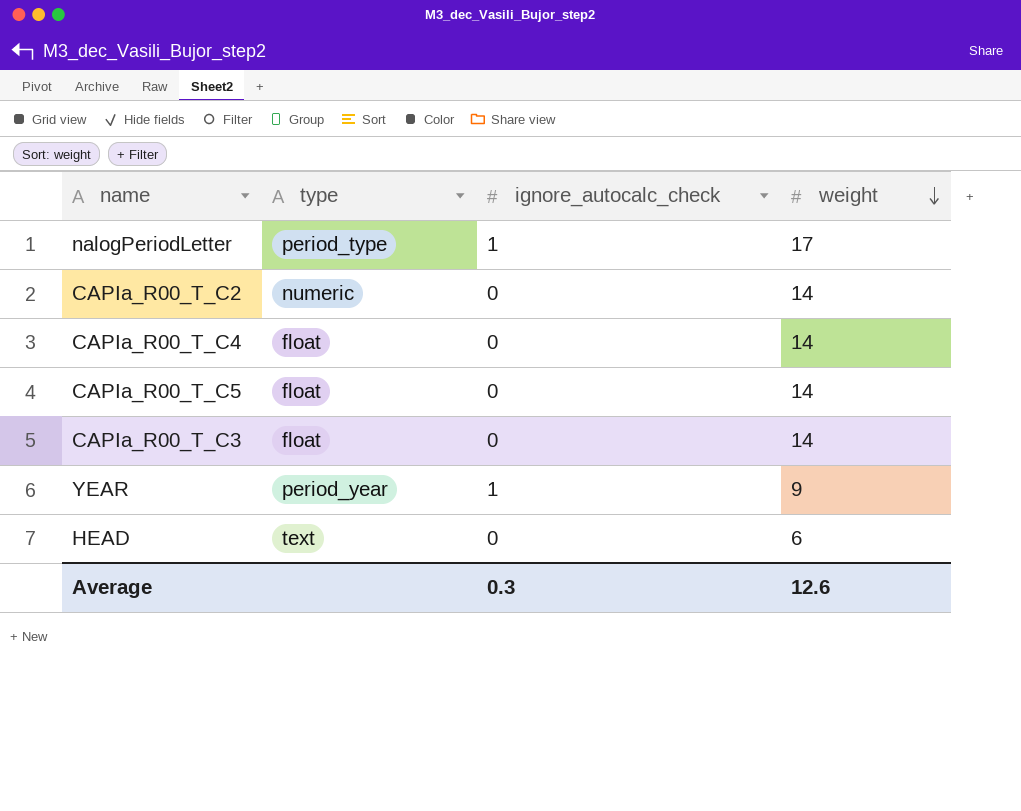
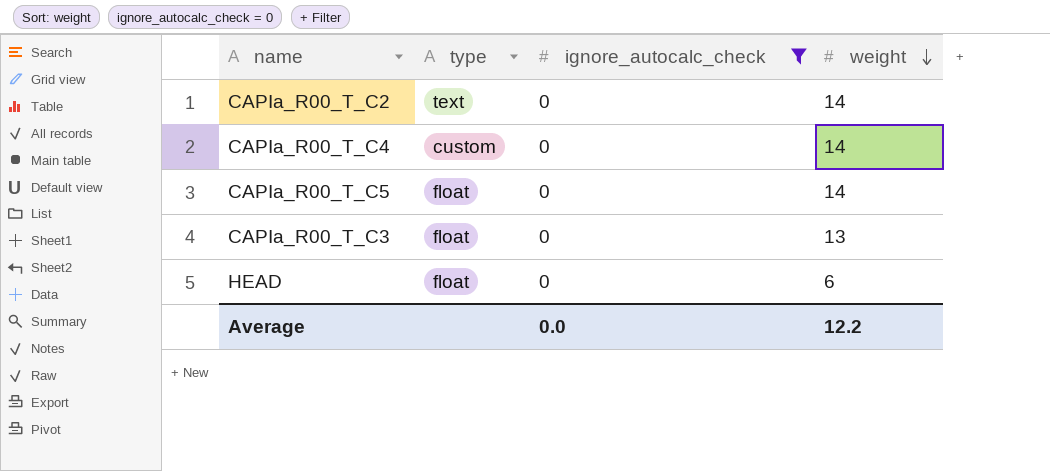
filter: none -> ignore_autocalc_check = 0
CAPIa_R00_T_C2 | type: numeric -> text
CAPIa_R00_T_C4 | type: float -> custom
CAPIa_R00_T_C3 | weight: 14 -> 13
HEAD | type: text -> float
Average | ignore_autocalc_check: 0.3 -> 0.0
Average | weight: 12.6 -> 12.2

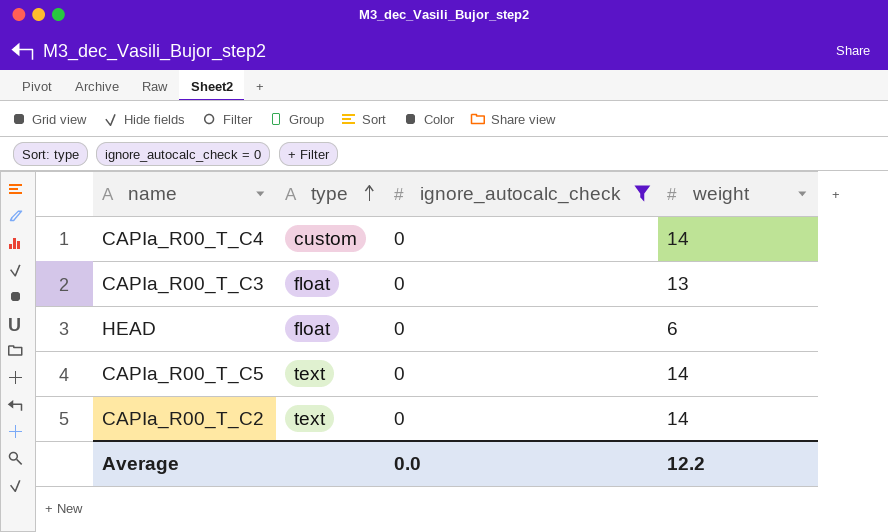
row order: weight descending -> type ascending
CAPIa_R00_T_C5 | type: float -> text

